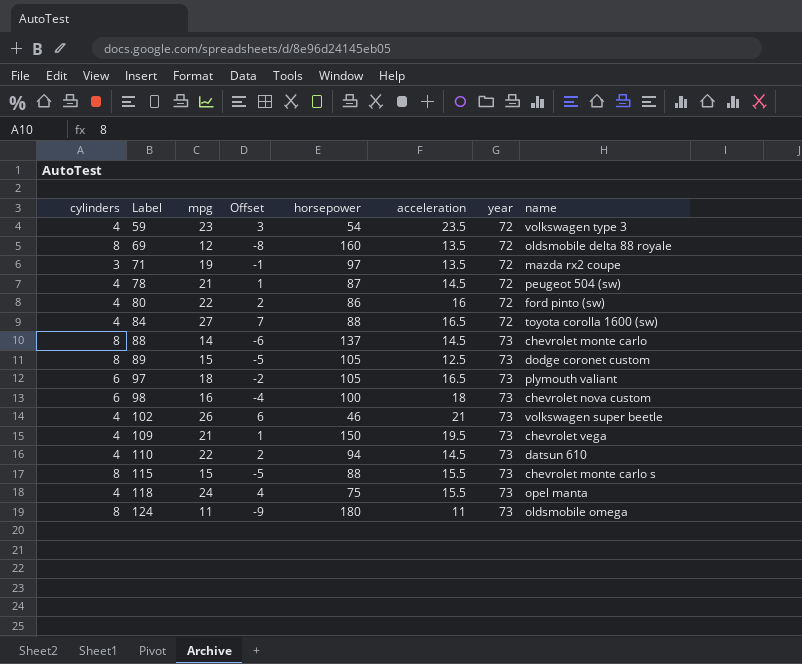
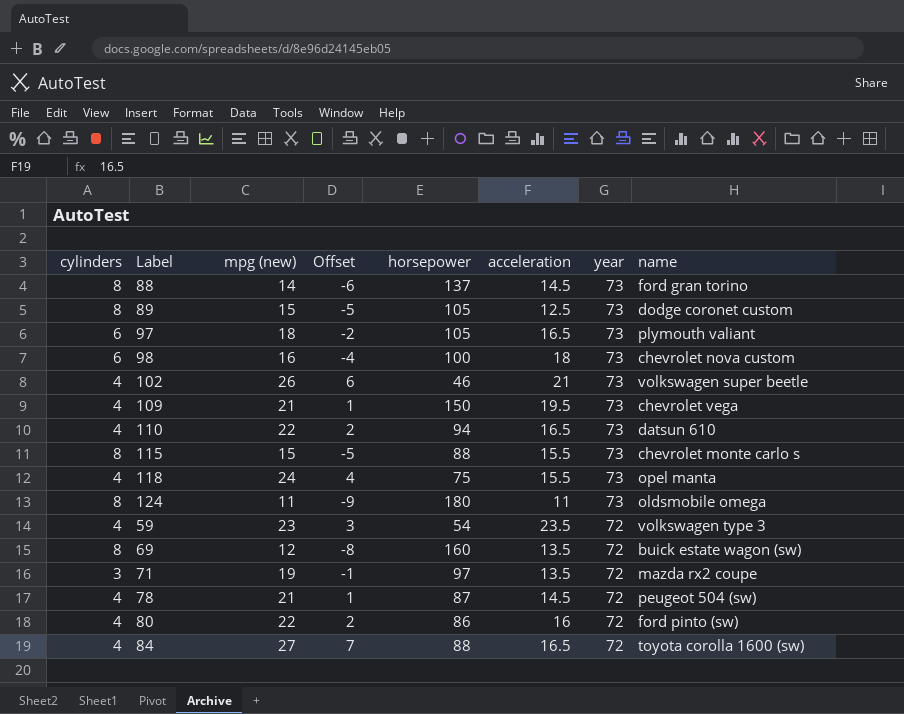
row order: Label ascending -> year descending
column name: mpg -> mpg (new)
88 | name: chevrolet monte carlo -> ford gran torino
110 | acceleration: 14.5 -> 16.5
69 | name: oldsmobile delta 88 royale -> buick estate wagon (sw)

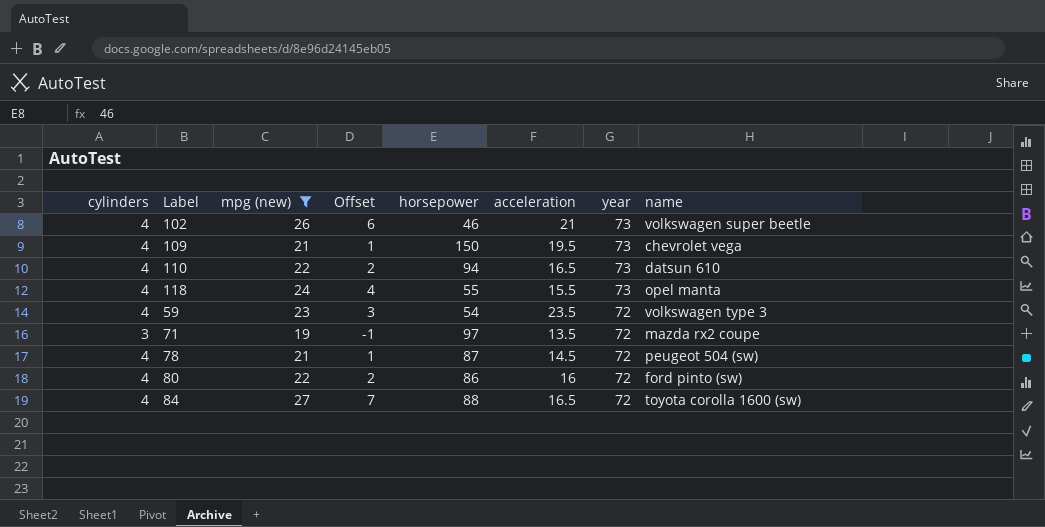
filter: none -> mpg (new) >= 19
118 | horsepower: 75 -> 55

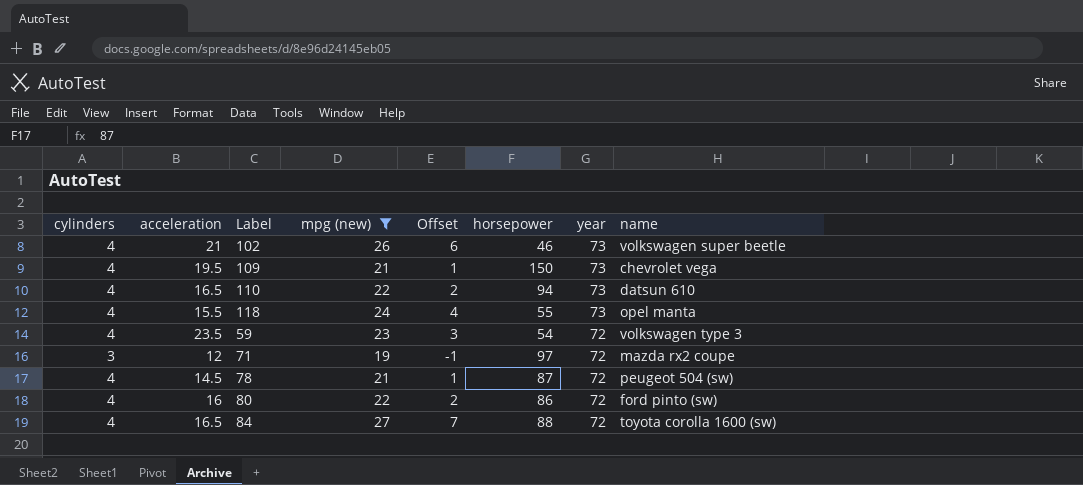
column acceleration | position: 6 -> 2
71 | acceleration: 13.5 -> 12

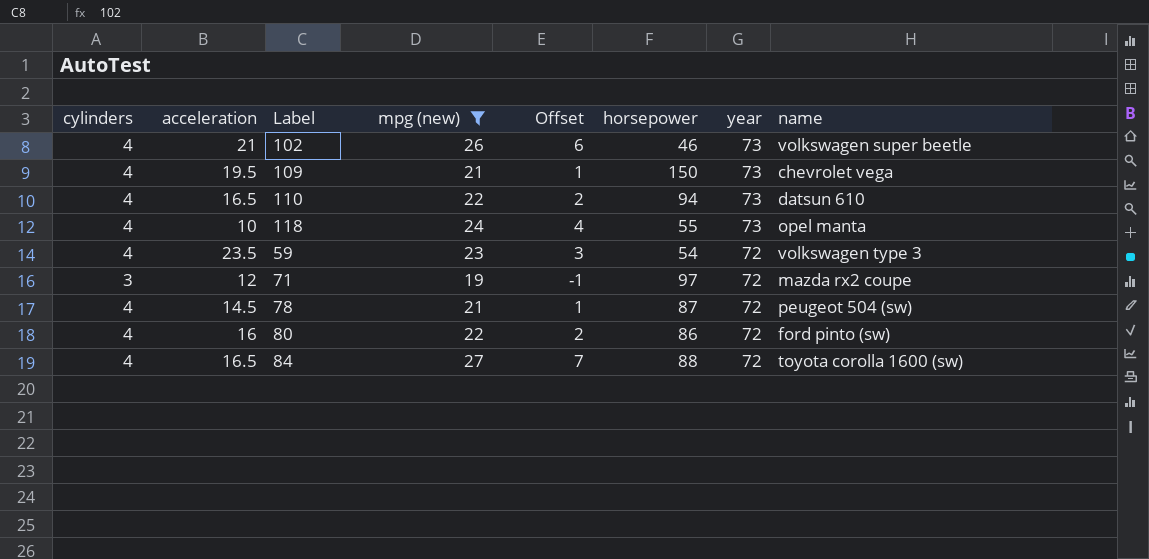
118 | acceleration: 15.5 -> 10

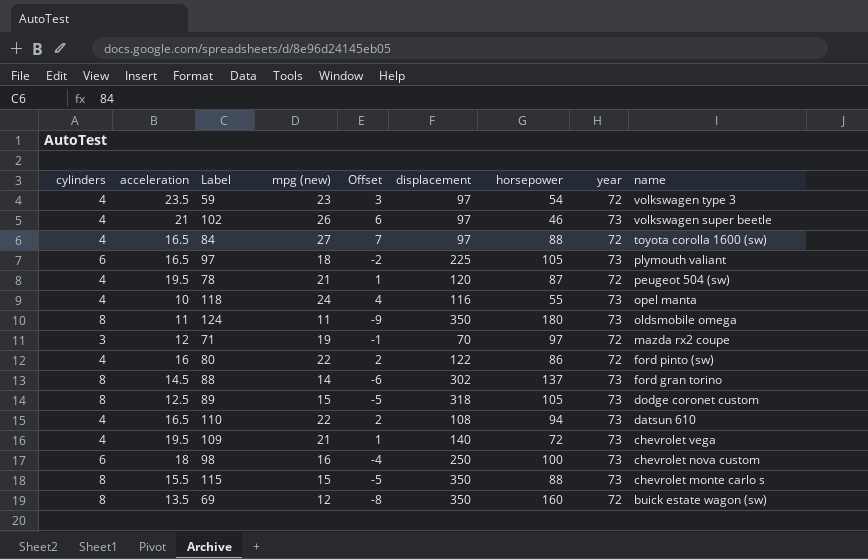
filter: mpg (new) >= 19 -> none
row order: year descending -> name descending
column displacement | position: none -> 6
78 | acceleration: 14.5 -> 19.5
109 | horsepower: 150 -> 72

